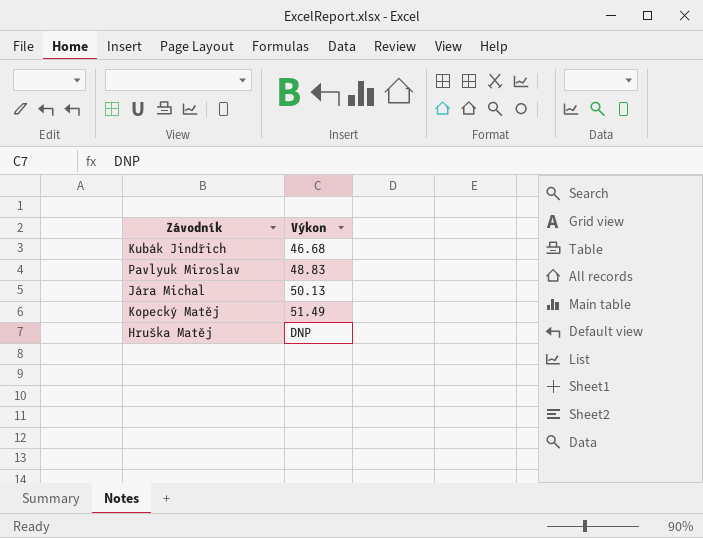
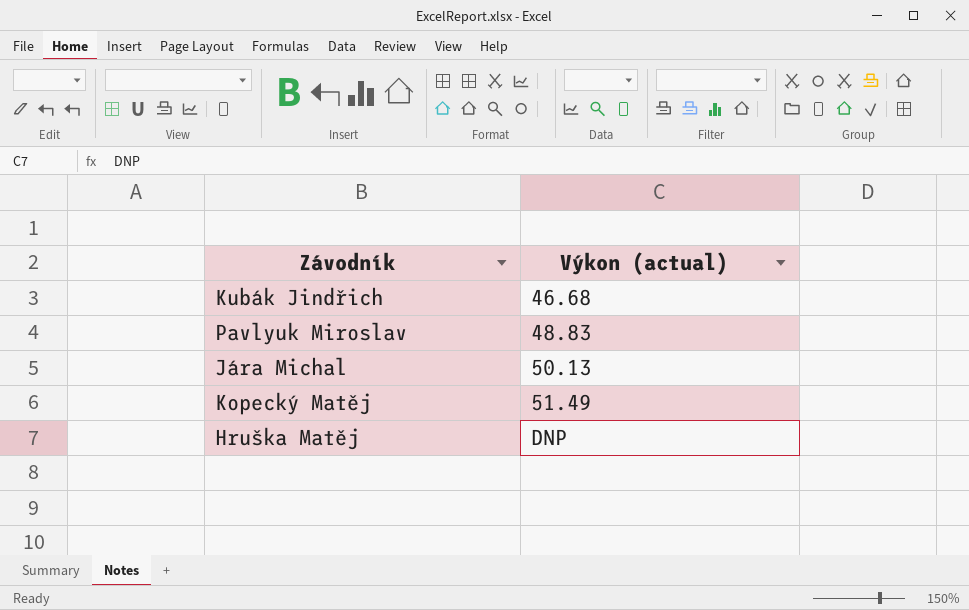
column name: Výkon -> Výkon (actual)

